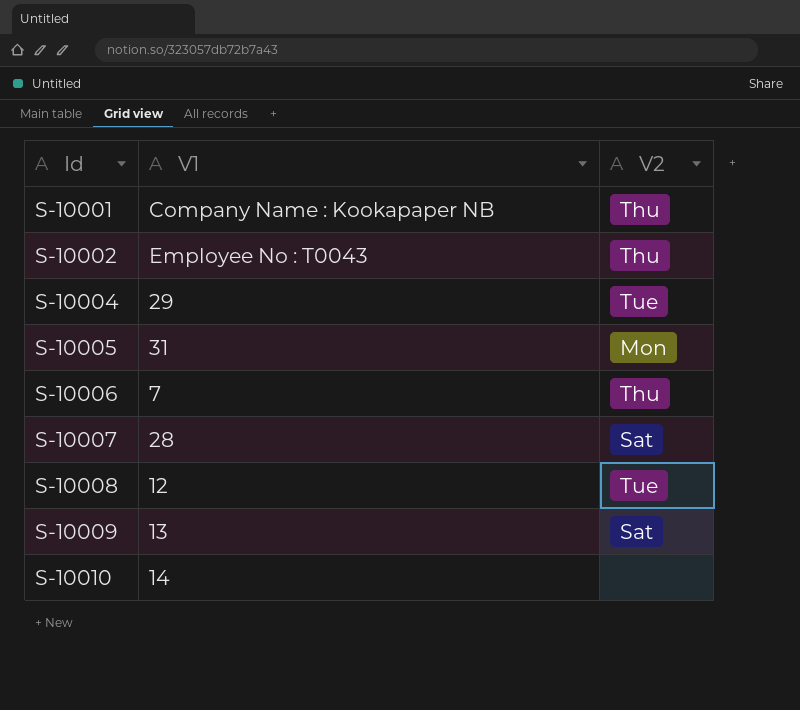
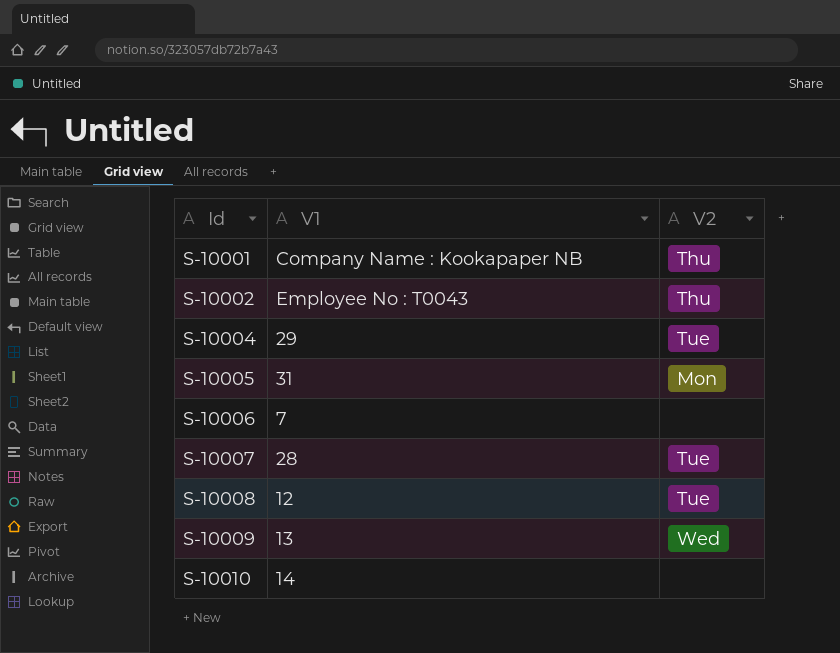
S-10006 | V2: Thu -> none
S-10007 | V2: Sat -> Tue
S-10009 | V2: Sat -> Wed

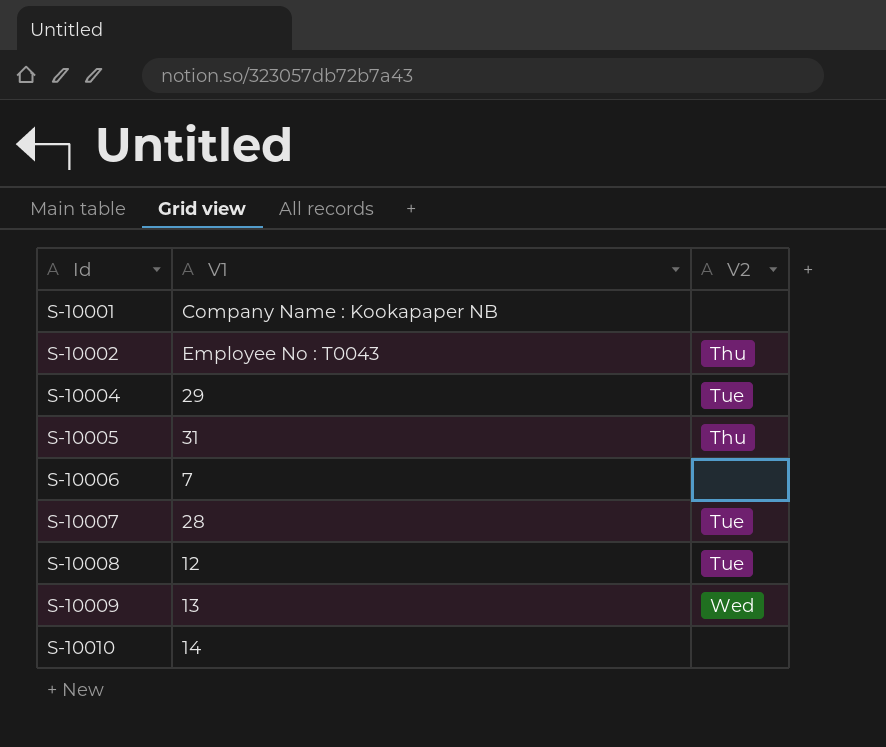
S-10001 | V2: Thu -> none
S-10005 | V2: Mon -> Thu

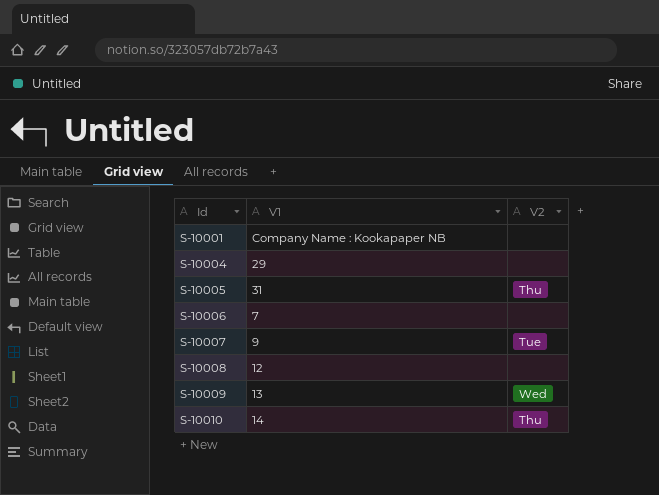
row S-10002: Employee No : T0043 | Thu -> none
S-10004 | V2: Tue -> none
S-10007 | V1: 28 -> 9
S-10008 | V2: Tue -> none
S-10010 | V2: none -> Thu

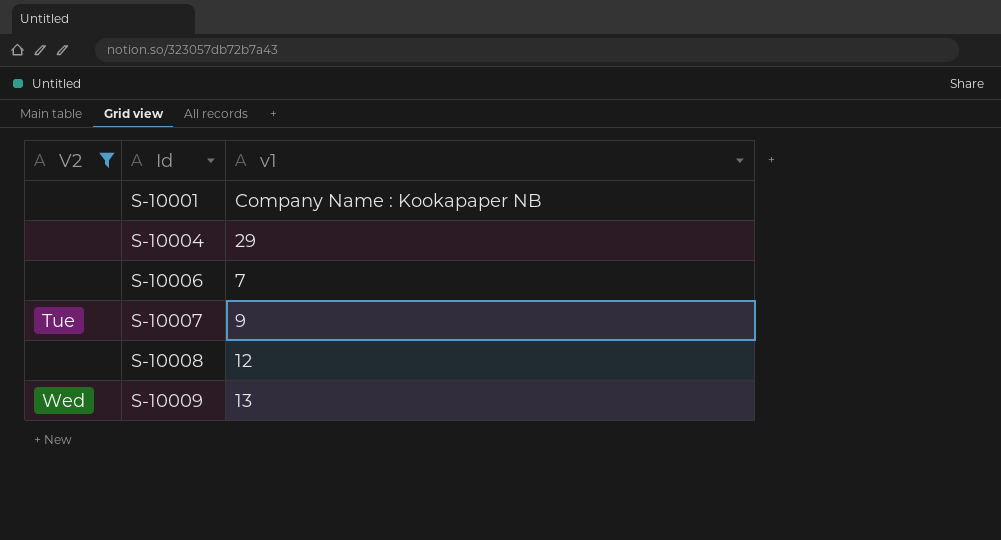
filter: none -> V2 != Thu
column V2 | position: 3 -> 1
column name: V1 -> v1

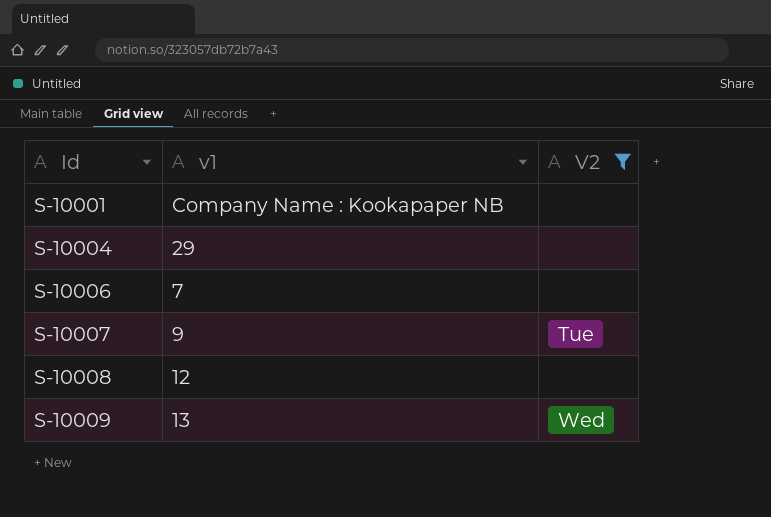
column V2 | position: 1 -> 3

